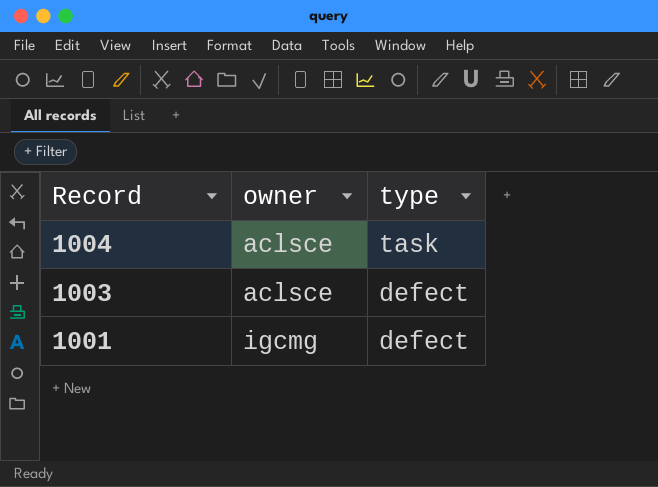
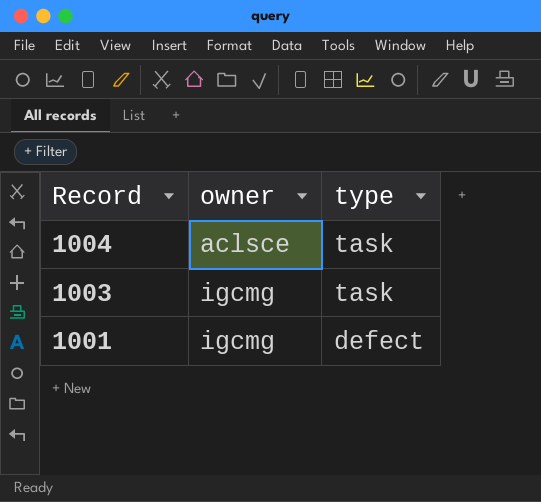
1003 | owner: aclsce -> igcmg
1003 | type: defect -> task

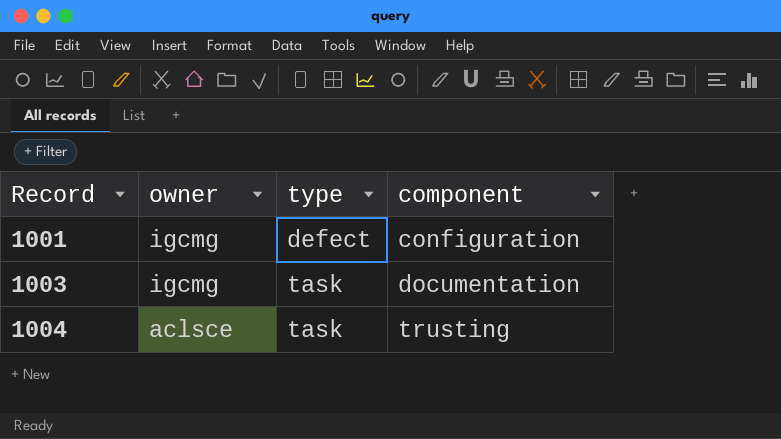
row order: Record descending -> Record ascending
column component | position: none -> 4

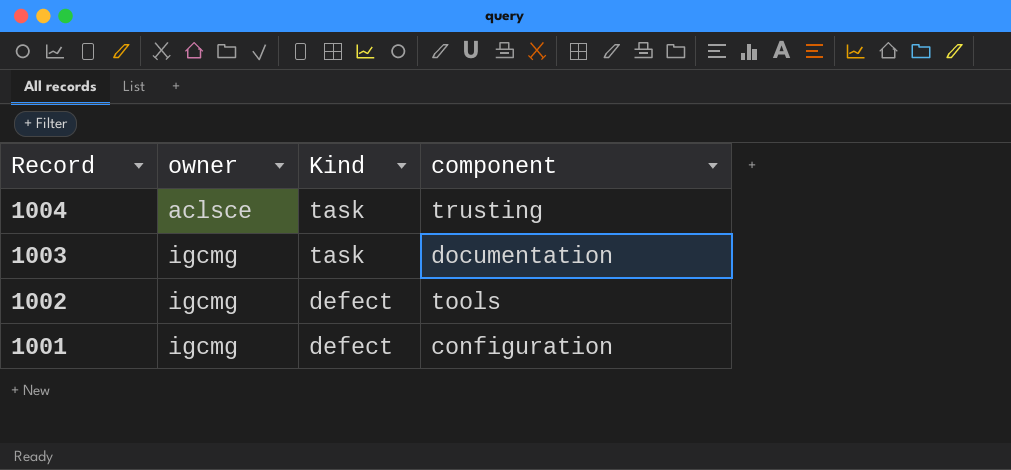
row order: Record ascending -> Record descending
column name: type -> Kind
row 1002: none -> igcmg | defect | tools

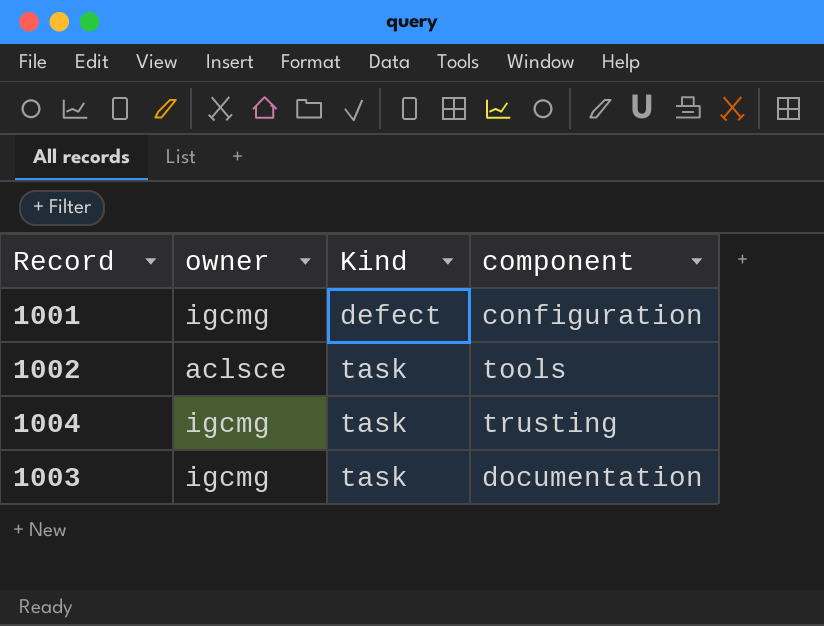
row order: Record descending -> Kind ascending
1002 | owner: igcmg -> aclsce
1002 | Kind: defect -> task
1004 | owner: aclsce -> igcmg

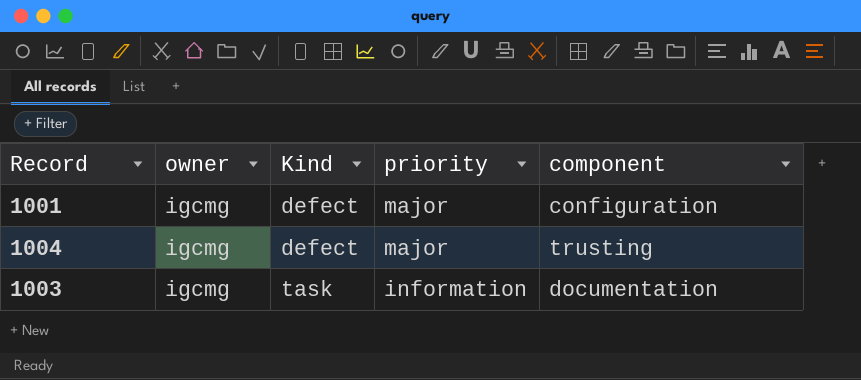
column priority | position: none -> 4
row 1002: aclsce | task | tools -> none
1004 | Kind: task -> defect

